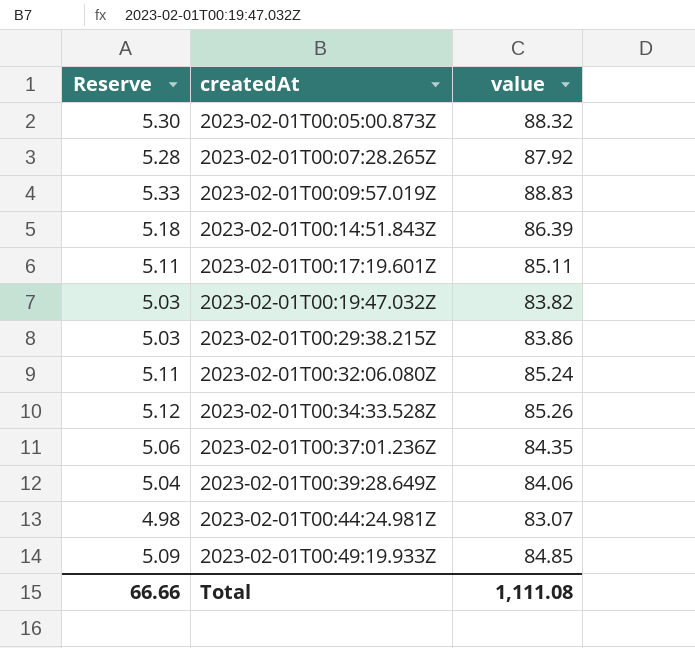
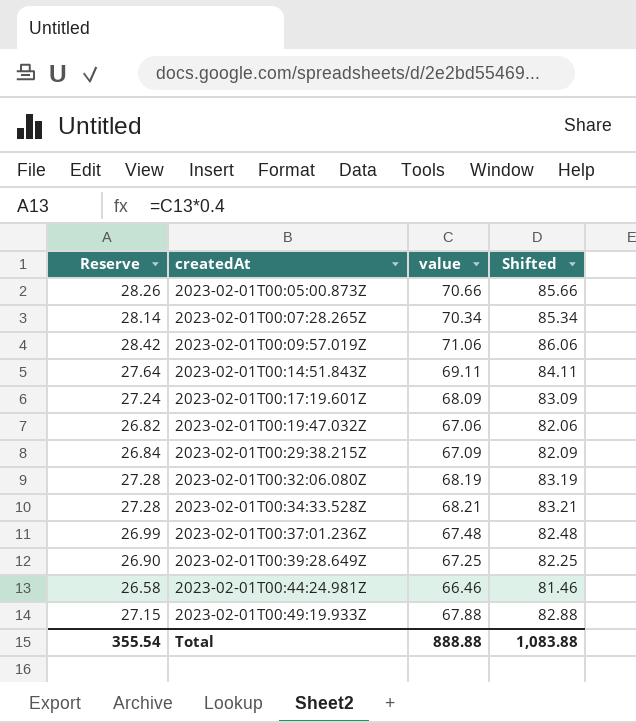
column Reserve | formula: [value] * 0.06 -> [value] * 0.4
column Shifted | formula: none -> [value] + 15
2023-02-01T00:05:00.873Z | value: 88.32 -> 70.66
2023-02-01T00:07:28.265Z | value: 87.92 -> 70.34
2023-02-01T00:09:57.019Z | value: 88.83 -> 71.06
2023-02-01T00:14:51.843Z | value: 86.39 -> 69.11
2023-02-01T00:17:19.601Z | value: 85.11 -> 68.09
2023-02-01T00:19:47.032Z | value: 83.82 -> 67.06
2023-02-01T00:29:38.215Z | value: 83.86 -> 67.09
2023-02-01T00:32:06.080Z | value: 85.24 -> 68.19
2023-02-01T00:34:33.528Z | value: 85.26 -> 68.21
2023-02-01T00:37:01.236Z | value: 84.35 -> 67.48
2023-02-01T00:39:28.649Z | value: 84.06 -> 67.25
2023-02-01T00:44:24.981Z | value: 83.07 -> 66.46
2023-02-01T00:49:19.933Z | value: 84.85 -> 67.88
Total | Reserve: 66.66 -> 355.54
Total | value: 1,111.08 -> 888.88

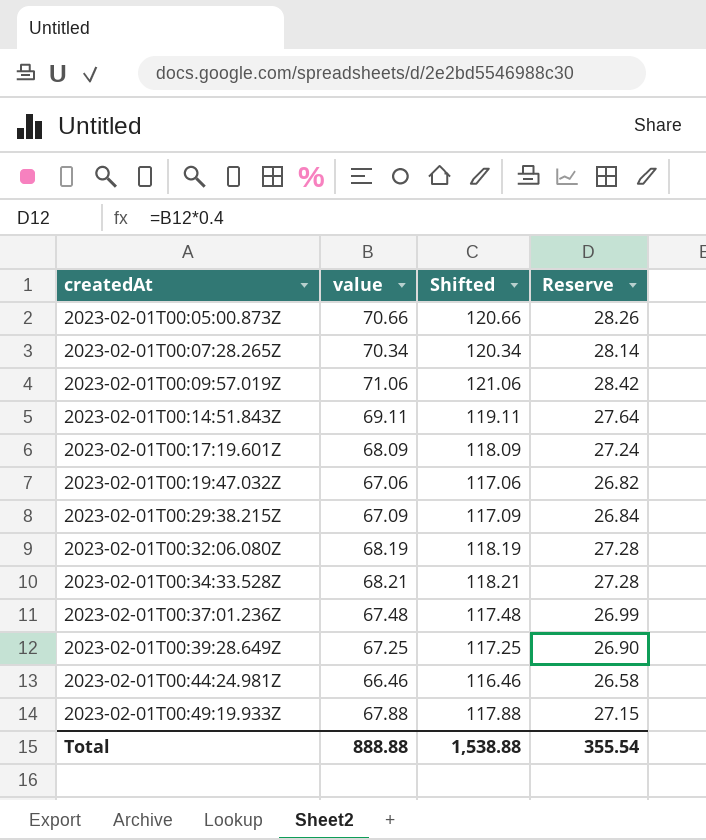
column Shifted | formula: [value] + 15 -> [value] + 50
column Reserve | position: 1 -> 4
Total | Shifted: 1,083.88 -> 1,538.88

